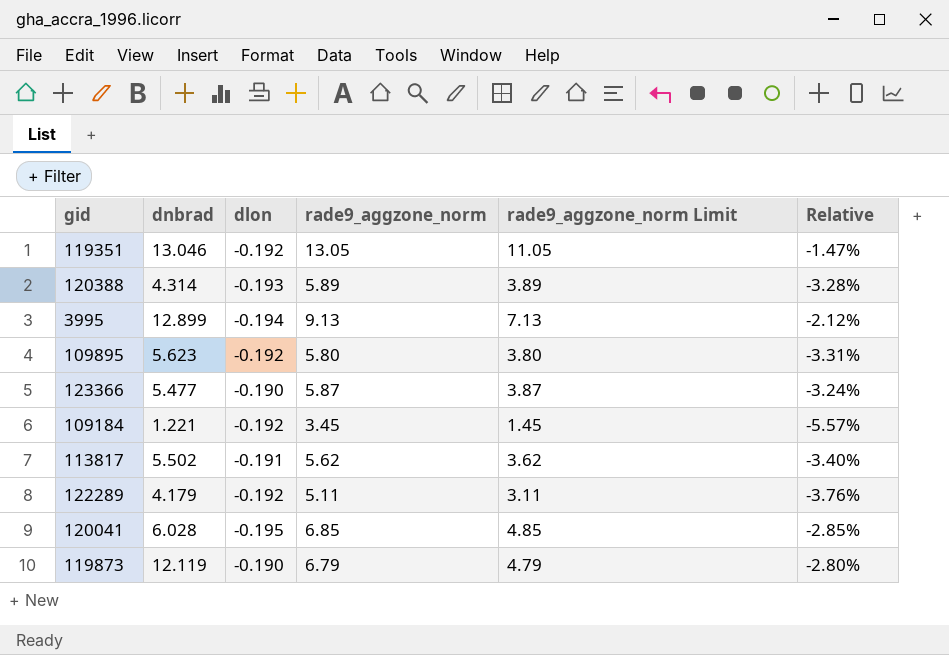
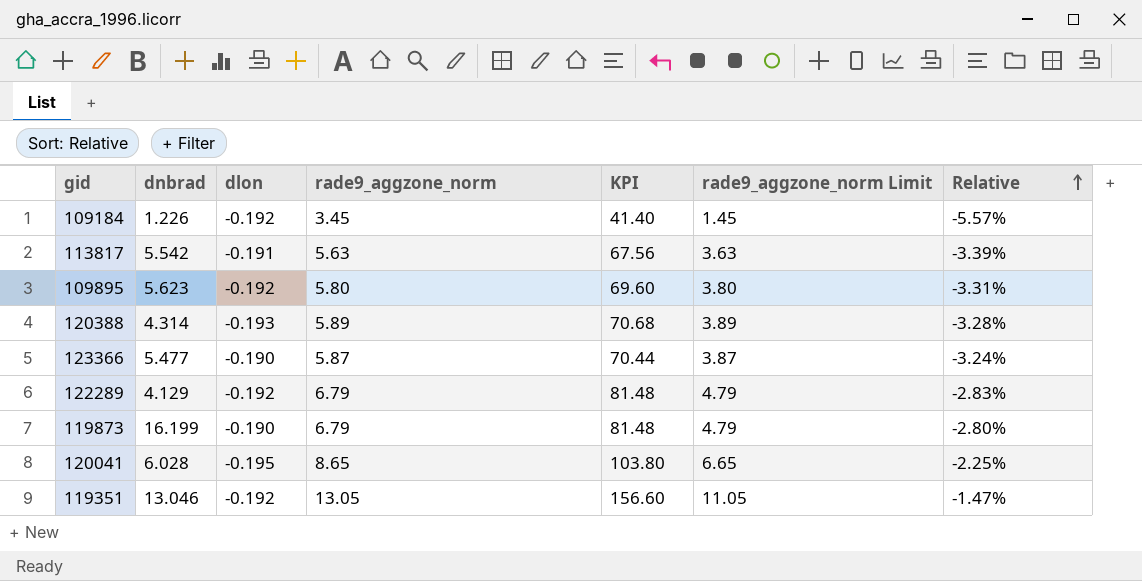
row order: none -> Relative ascending
column KPI | formula: none -> [rade9_aggzone_norm] * 12
row 3995: 12.899 | -0.194 | 9.13 | 7.13 | -2.12% -> none
109184 | dnbrad: 1.221 -> 1.226
113817 | dnbrad: 5.502 -> 5.542
113817 | rade9_aggzone_norm: 5.62 -> 5.63
113817 | rade9_aggzone_norm Limit: 3.62 -> 3.63
113817 | Relative: -3.40% -> -3.39%
122289 | dnbrad: 4.179 -> 4.129
122289 | rade9_aggzone_norm: 5.11 -> 6.79
122289 | rade9_aggzone_norm Limit: 3.11 -> 4.79
122289 | Relative: -3.76% -> -2.83%
119873 | dnbrad: 12.119 -> 16.199
120041 | rade9_aggzone_norm: 6.85 -> 8.65
120041 | rade9_aggzone_norm Limit: 4.85 -> 6.65
120041 | Relative: -2.85% -> -2.25%

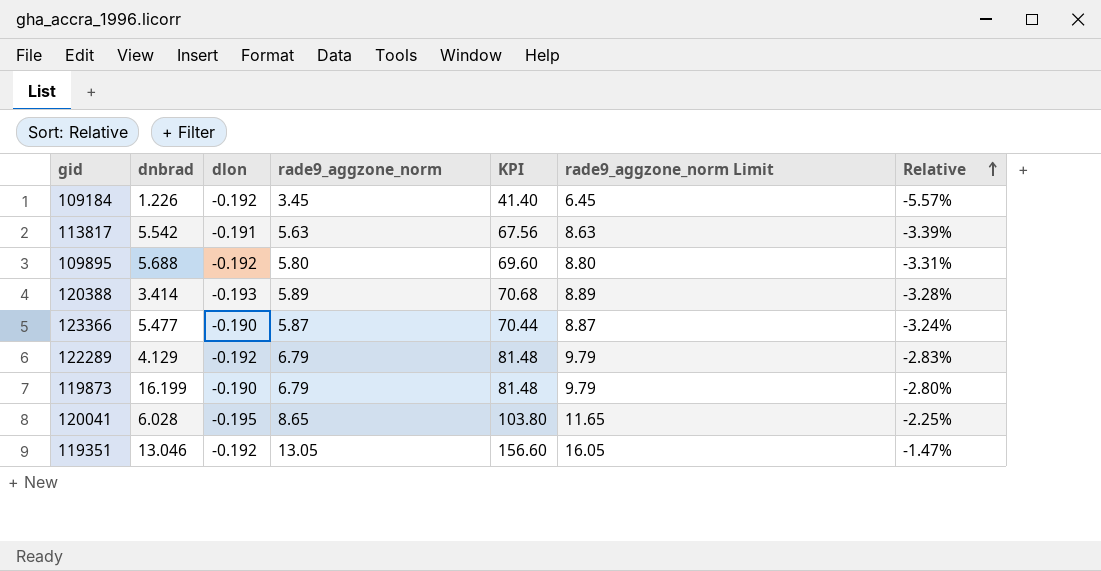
column rade9_aggzone_norm Limit | formula: [rade9_aggzone_norm] - 2 -> [rade9_aggzone_norm] + 3
109895 | dnbrad: 5.623 -> 5.688
120388 | dnbrad: 4.314 -> 3.414

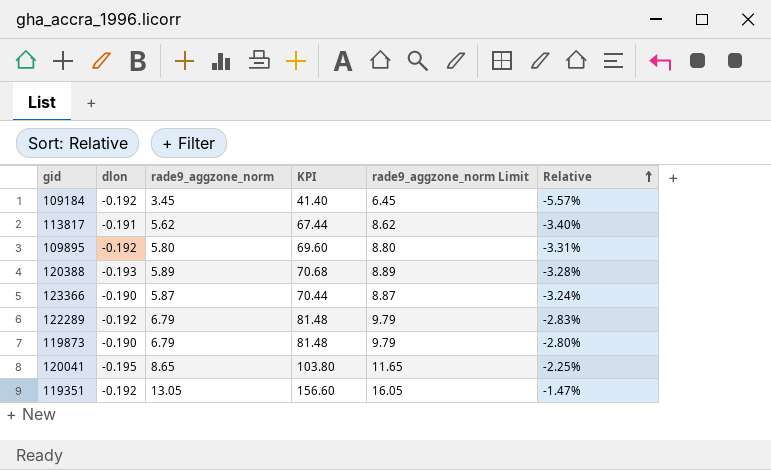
column dnbrad | position: 2 -> none
113817 | rade9_aggzone_norm: 5.63 -> 5.62
113817 | KPI: 67.56 -> 67.44
113817 | rade9_aggzone_norm Limit: 8.63 -> 8.62
113817 | Relative: -3.39% -> -3.40%

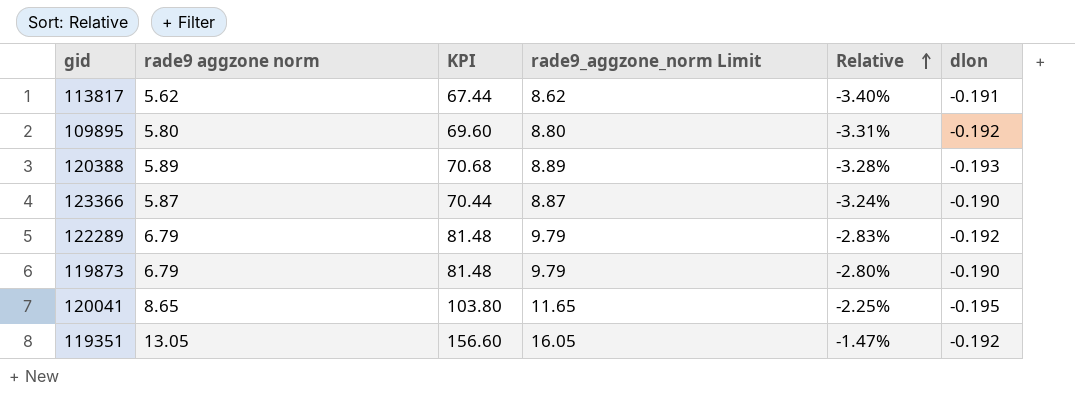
column name: rade9_aggzone_norm -> rade9 aggzone norm
column dlon | position: 2 -> 6
row 109184: -0.192 | 3.45 | 41.40 | 6.45 | -5.57% -> none

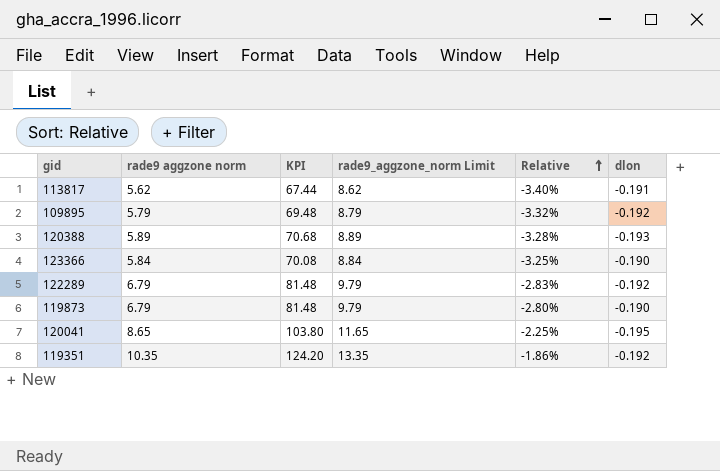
109895 | rade9 aggzone norm: 5.80 -> 5.79
109895 | KPI: 69.60 -> 69.48
109895 | rade9_aggzone_norm Limit: 8.80 -> 8.79
109895 | Relative: -3.31% -> -3.32%
123366 | rade9 aggzone norm: 5.87 -> 5.84
123366 | KPI: 70.44 -> 70.08
123366 | rade9_aggzone_norm Limit: 8.87 -> 8.84
123366 | Relative: -3.24% -> -3.25%
119351 | rade9 aggzone norm: 13.05 -> 10.35
119351 | KPI: 156.60 -> 124.20
119351 | rade9_aggzone_norm Limit: 16.05 -> 13.35
119351 | Relative: -1.47% -> -1.86%

